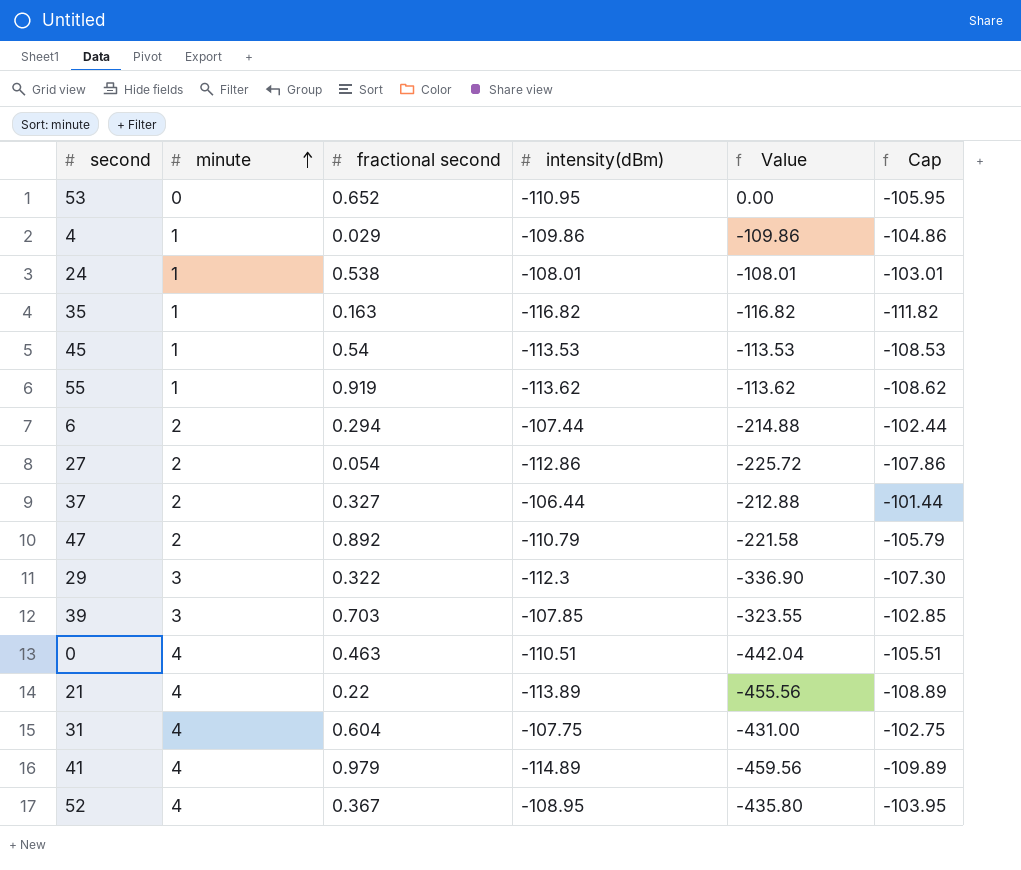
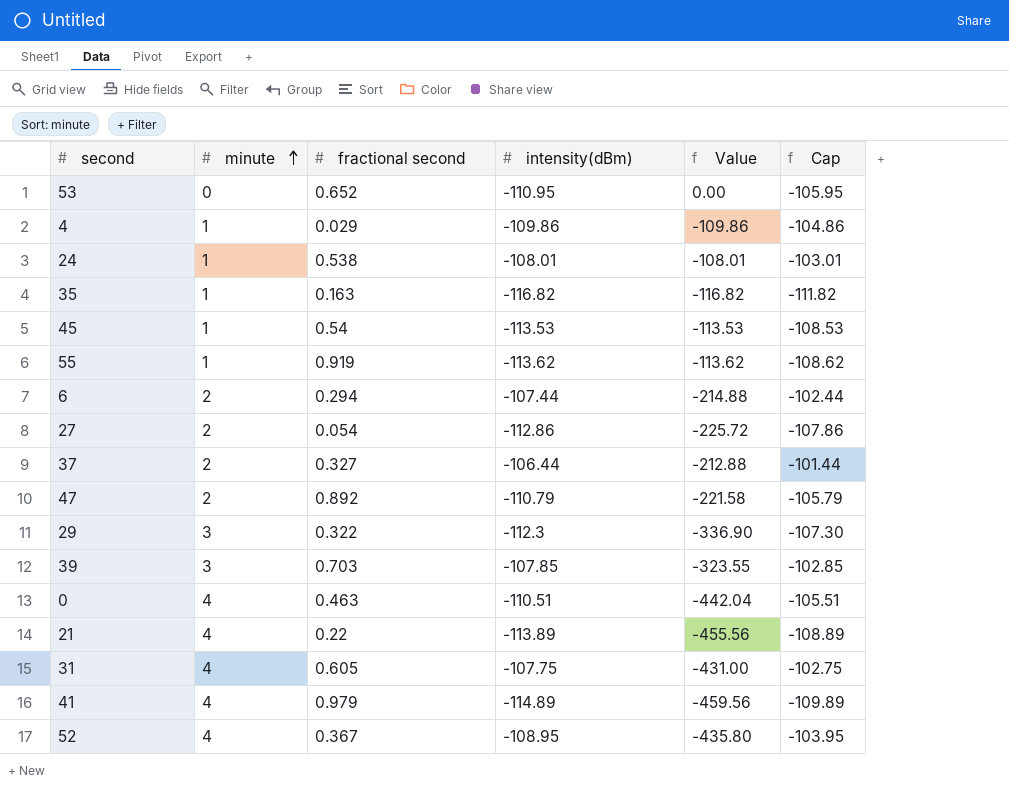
31 | fractional second: 0.604 -> 0.605

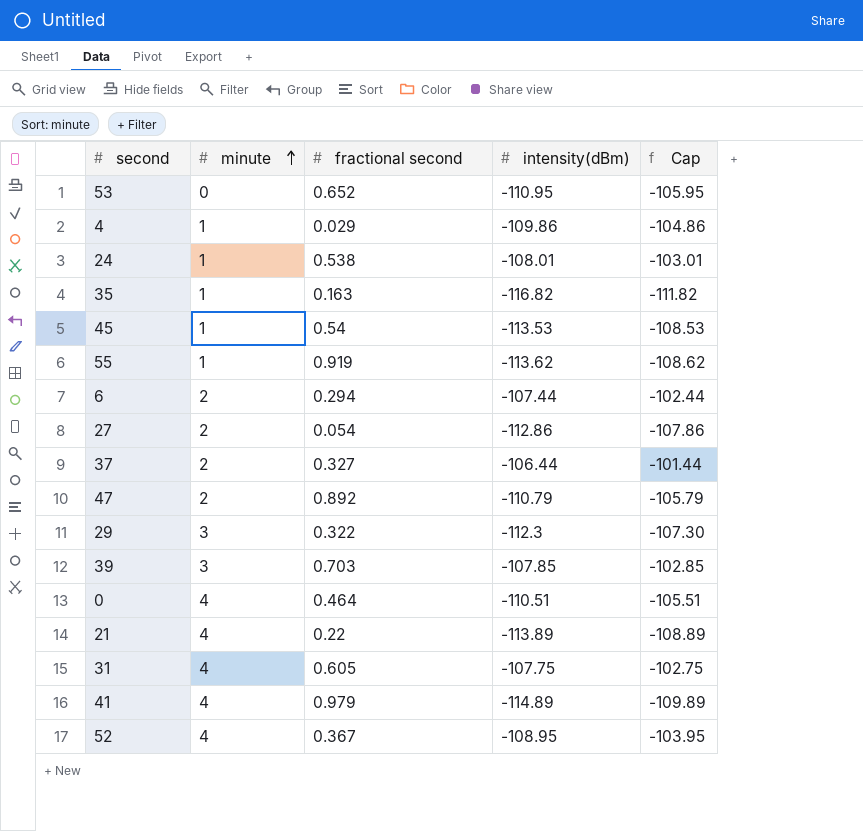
column Value | formula: [minute] * [intensity(dBm)] -> none
0 | fractional second: 0.463 -> 0.464

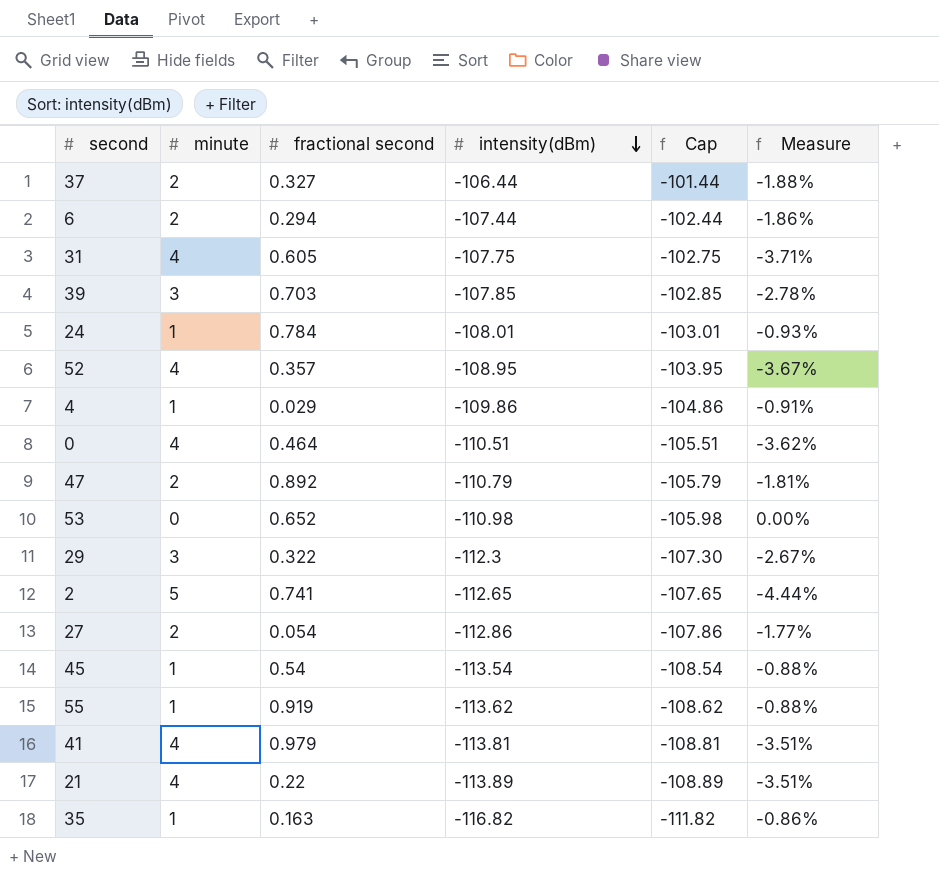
row order: minute ascending -> intensity(dBm) descending
column Measure | formula: none -> [minute] / [intensity(dBm)]
24 | fractional second: 0.538 -> 0.784
52 | fractional second: 0.367 -> 0.357
53 | intensity(dBm): -110.95 -> -110.98
53 | Cap: -105.95 -> -105.98
row 2: none -> 5 | 0.741 | -112.65 | -107.65 | -4.44%
45 | intensity(dBm): -113.53 -> -113.54
45 | Cap: -108.53 -> -108.54
41 | intensity(dBm): -114.89 -> -113.81
41 | Cap: -109.89 -> -108.81

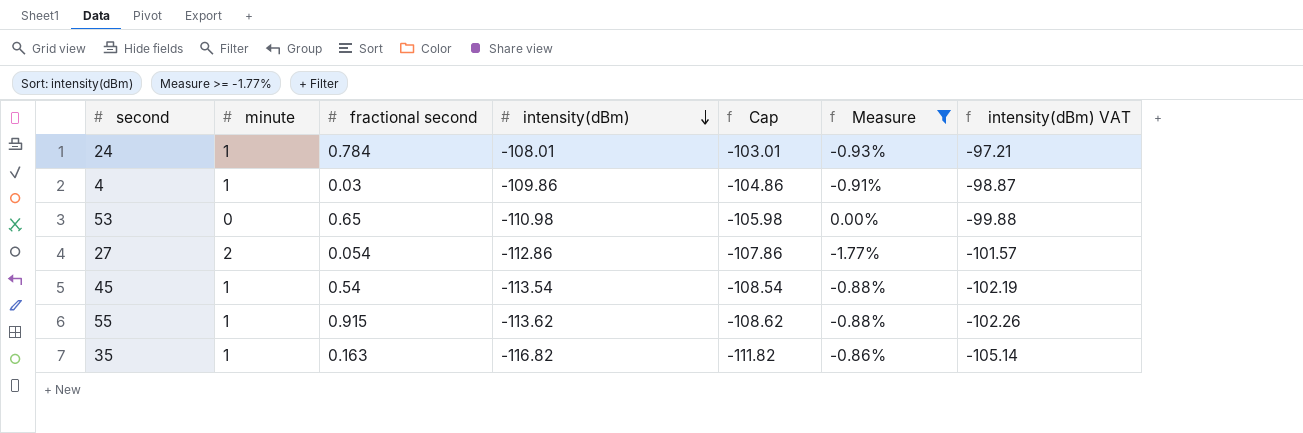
filter: none -> Measure >= -1.77%
column intensity(dBm) VAT | formula: none -> [intensity(dBm)] * 0.9
4 | fractional second: 0.029 -> 0.03
53 | fractional second: 0.652 -> 0.65
55 | fractional second: 0.919 -> 0.915

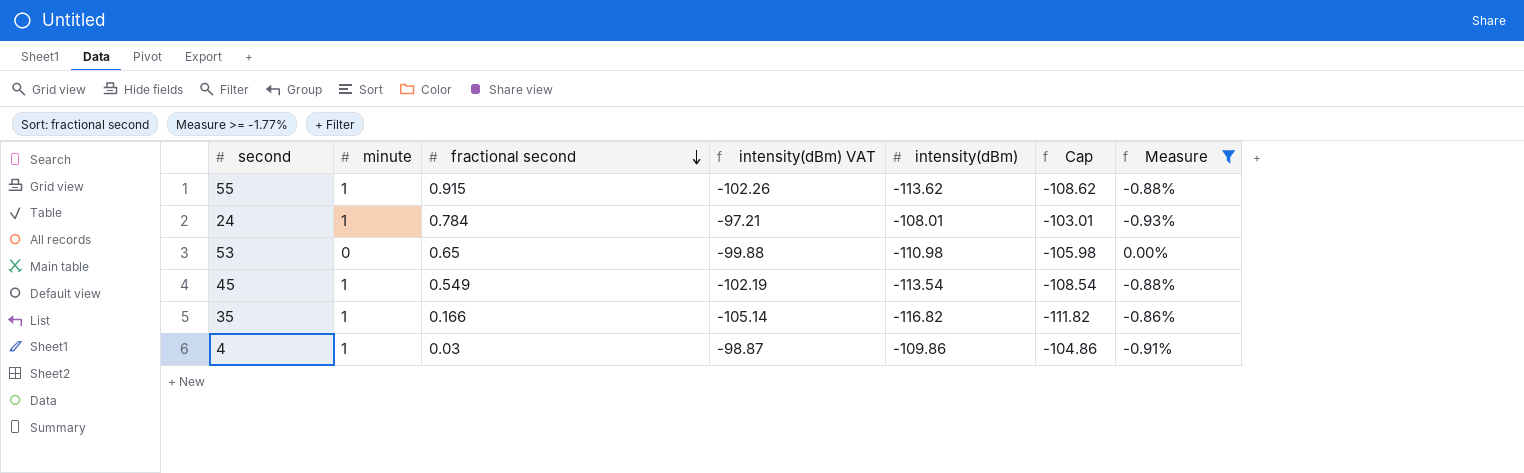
row order: intensity(dBm) descending -> fractional second descending
column intensity(dBm) VAT | position: 7 -> 4
row 27: 2 | 0.054 | -112.86 | -107.86 | -1.77% | -101.57 -> none
45 | fractional second: 0.54 -> 0.549
35 | fractional second: 0.163 -> 0.166

